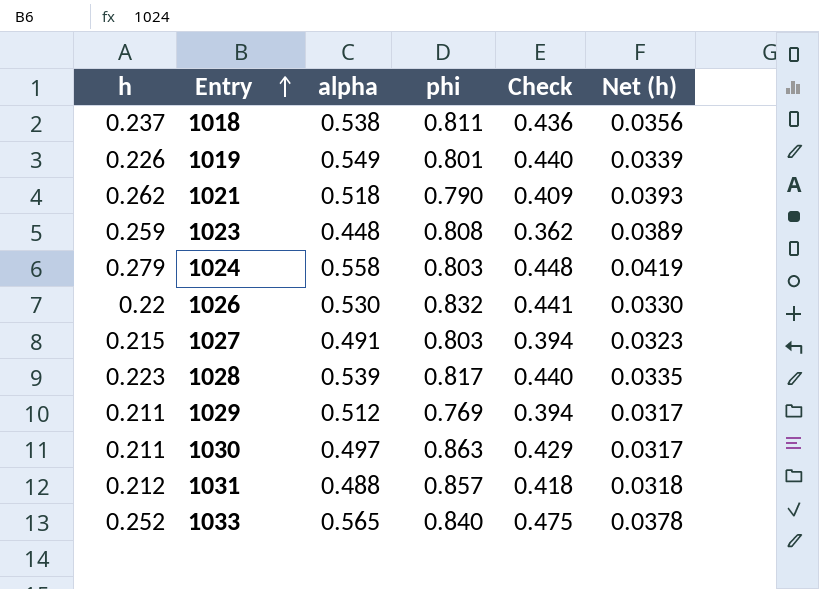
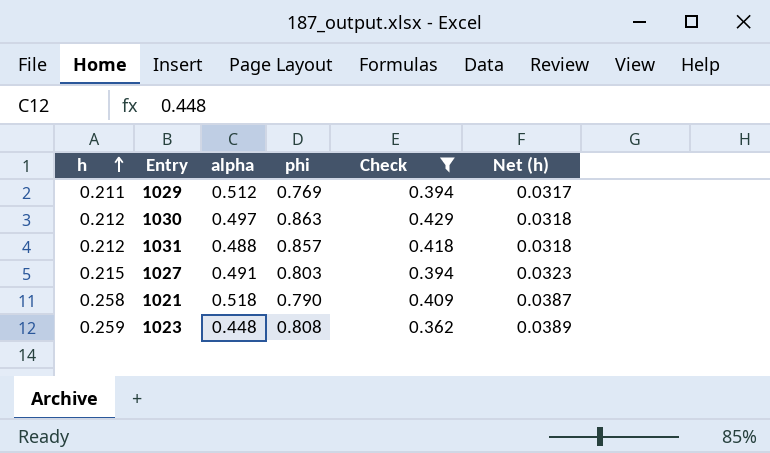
filter: none -> Check <= 0.429
row order: Entry ascending -> h ascending
1030 | h: 0.211 -> 0.212
1030 | Net (h): 0.0317 -> 0.0318
1021 | h: 0.262 -> 0.258
1021 | Net (h): 0.0393 -> 0.0387

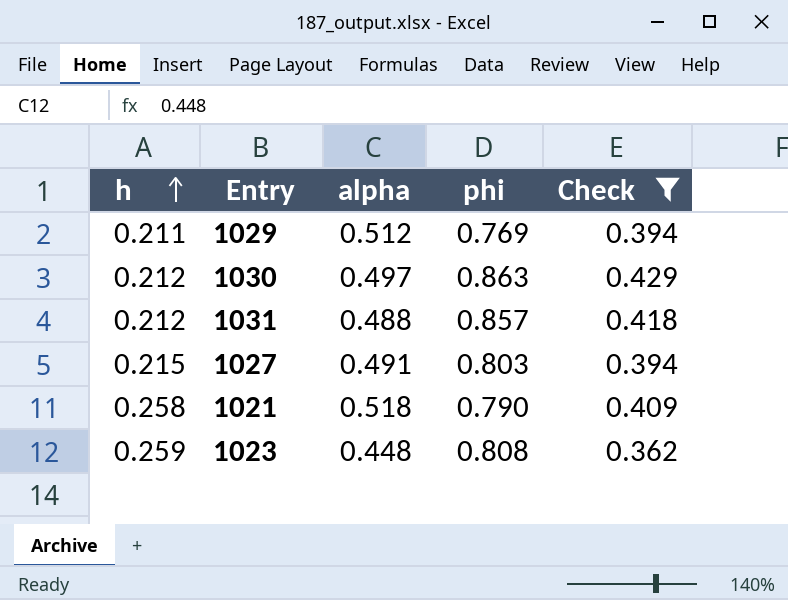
column Net (h) | formula: [h] * 0.15 -> none

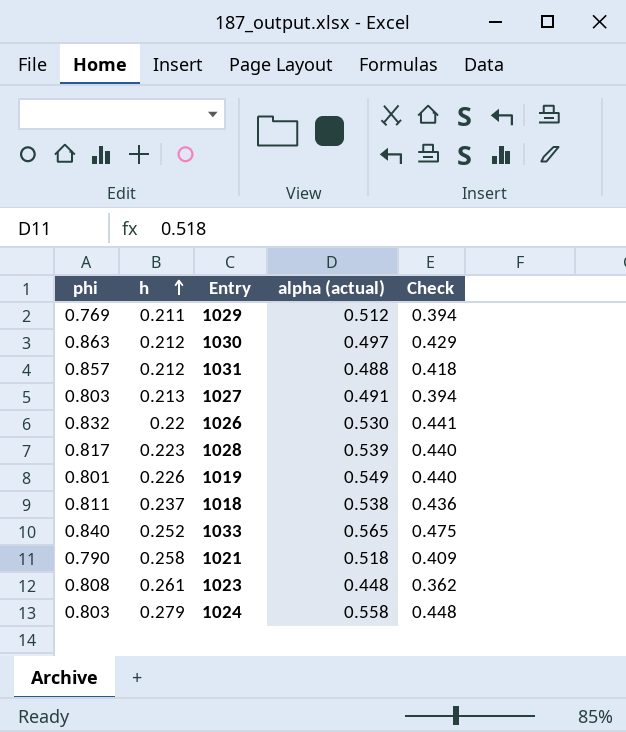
filter: Check <= 0.429 -> none
column phi | position: 4 -> 1
column name: alpha -> alpha (actual)
1027 | h: 0.215 -> 0.213
1023 | h: 0.259 -> 0.261

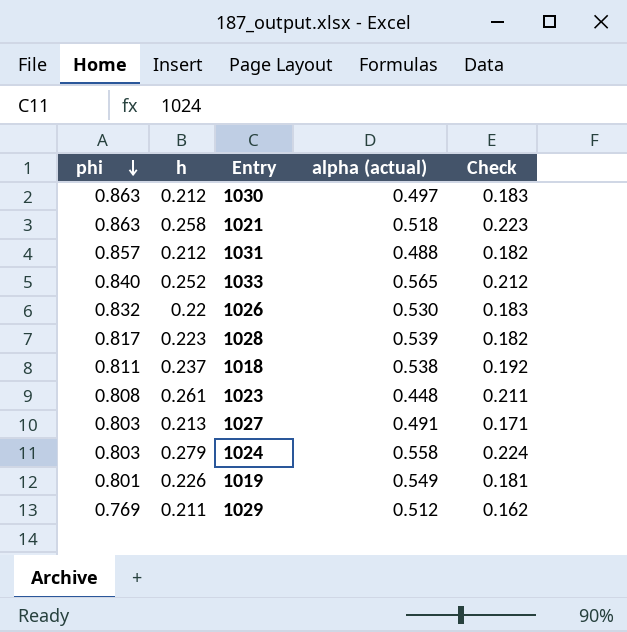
row order: h ascending -> phi descending
column Check | formula: [phi] * [alpha (actual)] -> [phi] * [h]
1021 | phi: 0.790 -> 0.863

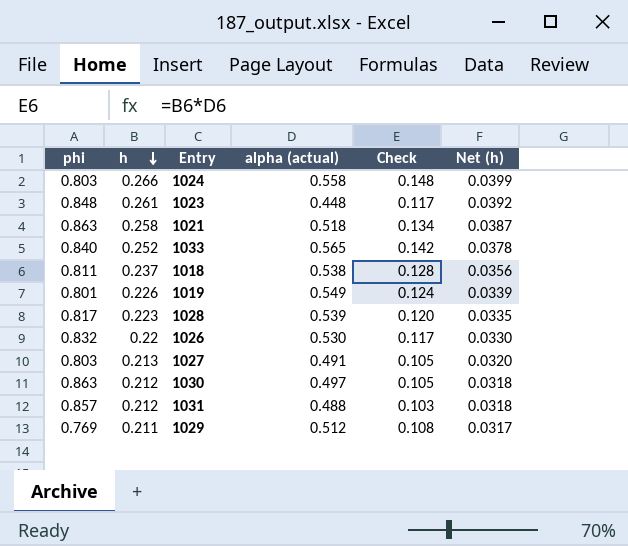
row order: phi descending -> h descending
column Check | formula: [phi] * [h] -> [h] * [alpha (actual)]
column Net (h) | formula: none -> [h] * 0.15
1024 | h: 0.279 -> 0.266
1023 | phi: 0.808 -> 0.848

